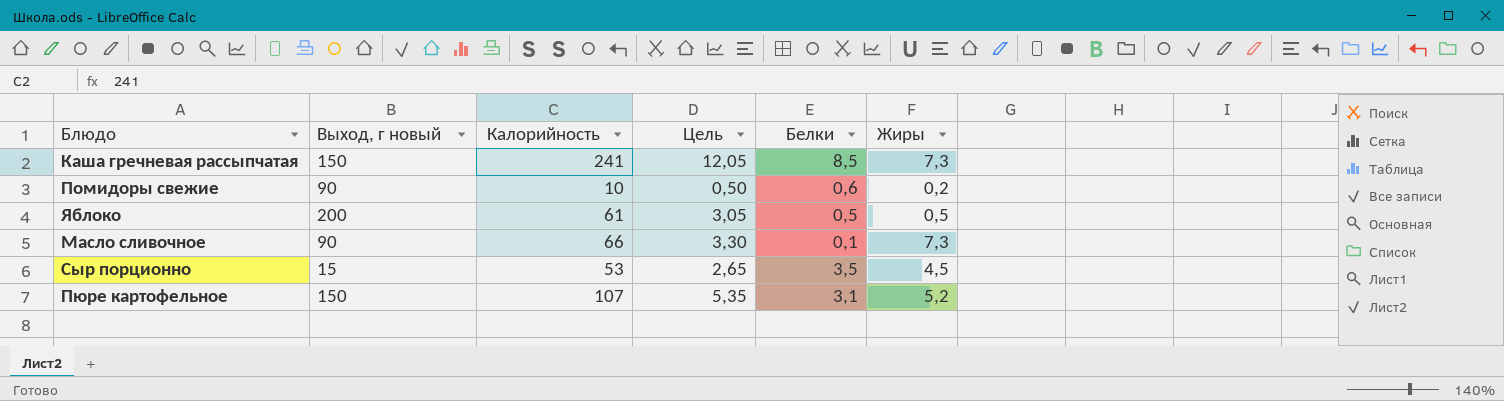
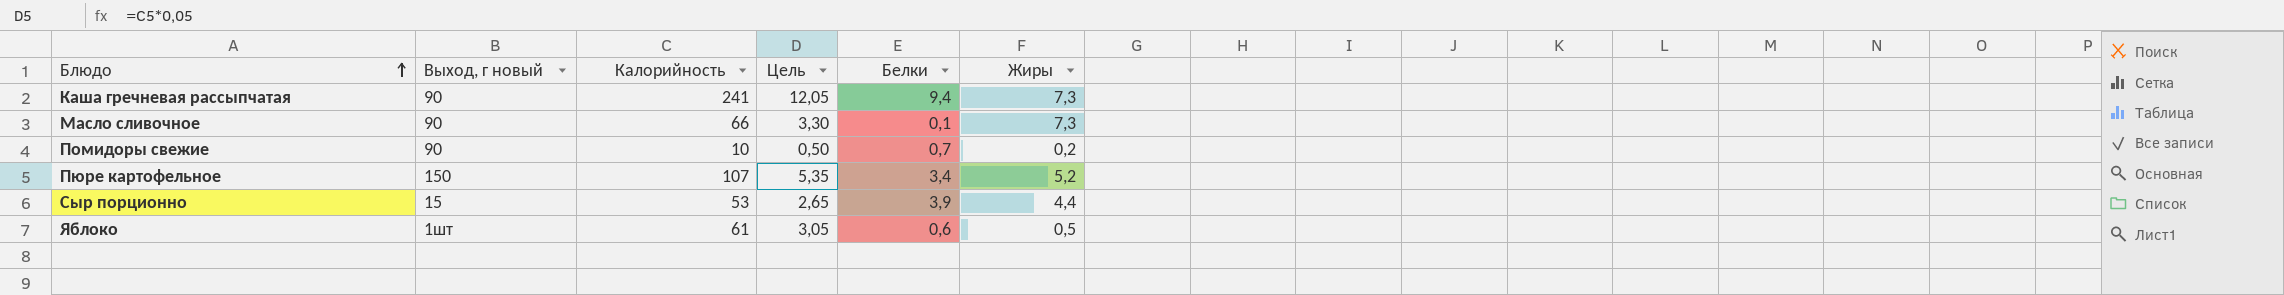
row order: none -> Блюдо ascending
Каша гречневая рассыпчатая | Выход, г новый: 150 -> 90
Каша гречневая рассыпчатая | Белки: 8,5 -> 9,4
Помидоры свежие | Белки: 0,6 -> 0,7
Пюре картофельное | Белки: 3,1 -> 3,4
Сыр порционно | Белки: 3,5 -> 3,9
Сыр порционно | Жиры: 4,5 -> 4,4
Яблоко | Выход, г новый: 200 -> 1шт
Яблоко | Белки: 0,5 -> 0,6

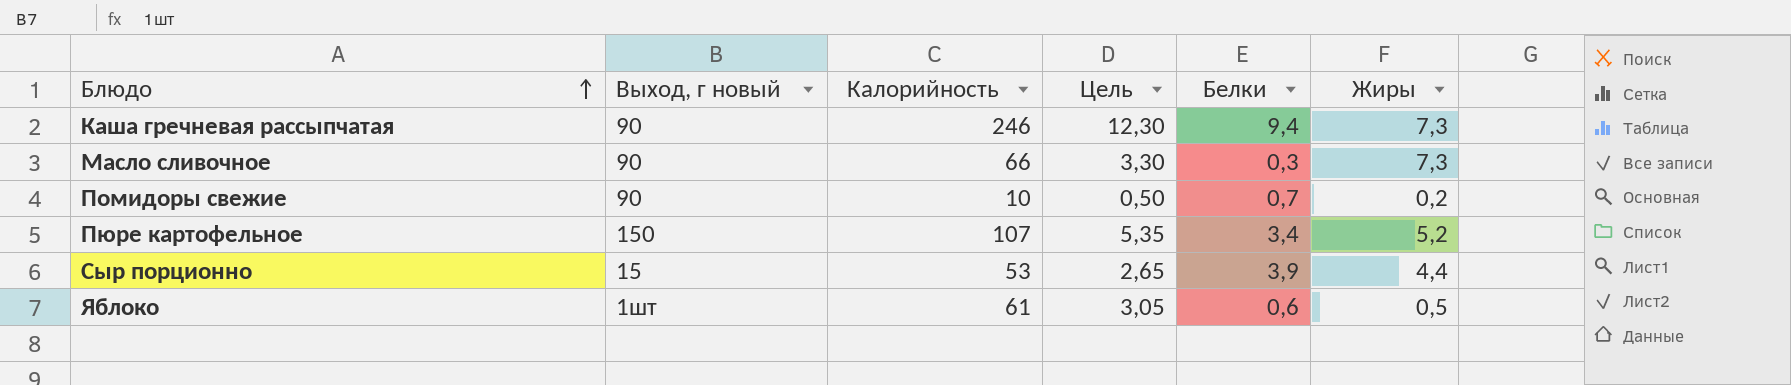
Каша гречневая рассыпчатая | Калорийность: 241 -> 246
Каша гречневая рассыпчатая | Цель: 12,05 -> 12,30
Масло сливочное | Белки: 0,1 -> 0,3

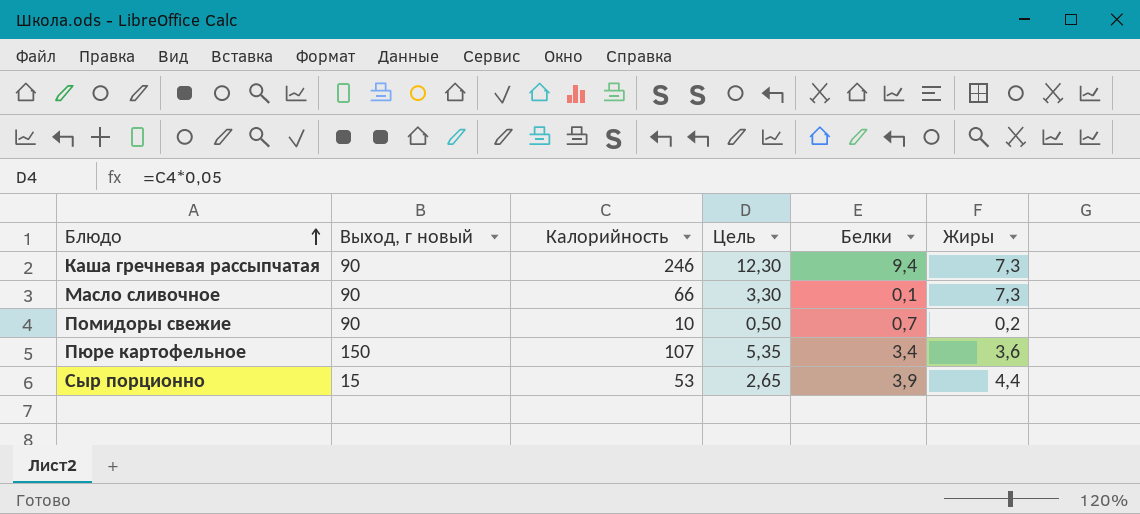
row Яблоко: 1шт | 61 | 3,05 | 0,6 | 0,5 -> none
Масло сливочное | Белки: 0,3 -> 0,1
Пюре картофельное | Жиры: 5,2 -> 3,6

